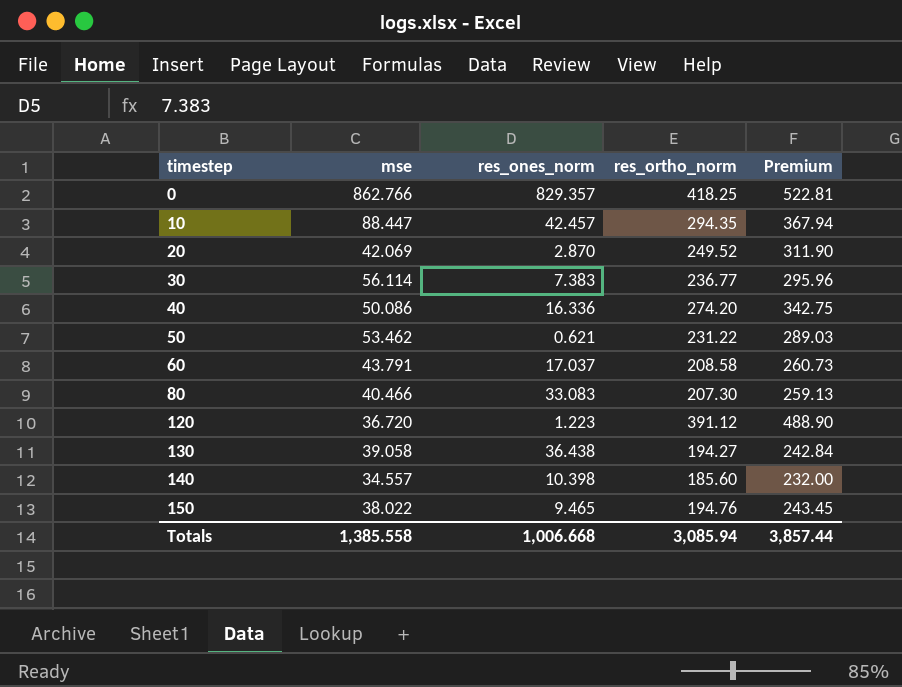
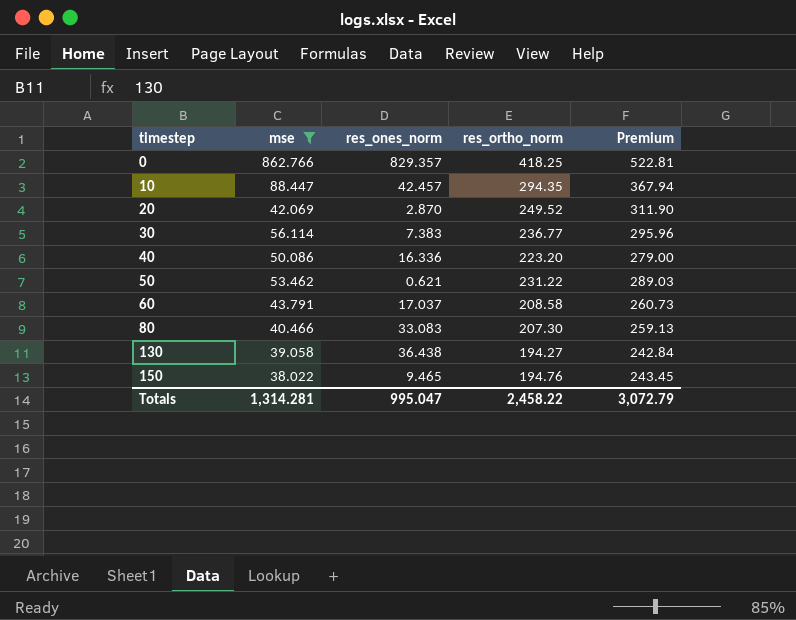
filter: none -> mse >= 38.022
40 | res_ortho_norm: 274.20 -> 223.20
40 | Premium: 342.75 -> 279.00
Totals | mse: 1,385.558 -> 1,314.281
Totals | res_ones_norm: 1,006.668 -> 995.047
Totals | res_ortho_norm: 3,085.94 -> 2,458.22
Totals | Premium: 3,857.44 -> 3,072.79

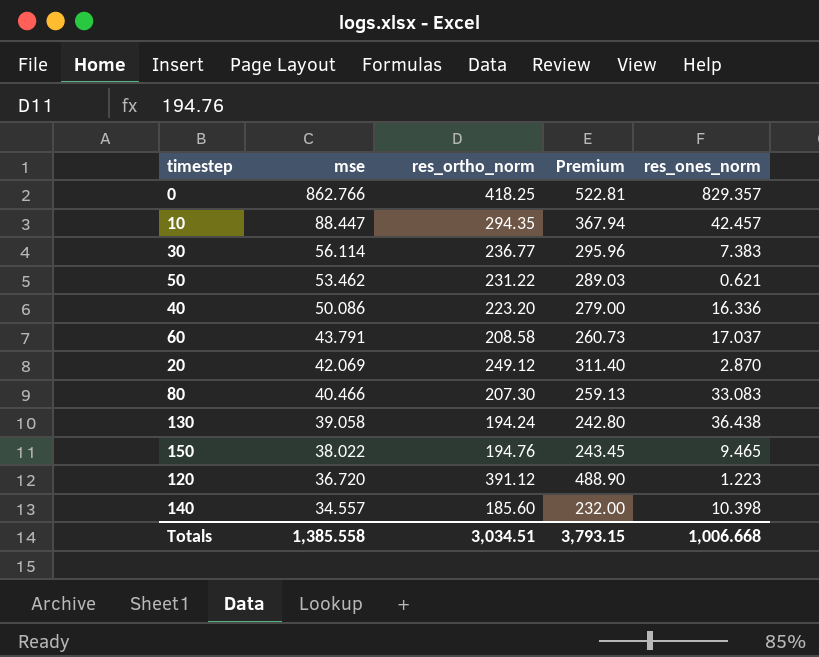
filter: mse >= 38.022 -> none
row order: timestep ascending -> mse descending
column res_ones_norm | position: 3 -> 5
20 | res_ortho_norm: 249.52 -> 249.12
20 | Premium: 311.90 -> 311.40
130 | res_ortho_norm: 194.27 -> 194.24
130 | Premium: 242.84 -> 242.80
Totals | mse: 1,314.281 -> 1,385.558
Totals | res_ortho_norm: 2,458.22 -> 3,034.51
Totals | Premium: 3,072.79 -> 3,793.15
Totals | res_ones_norm: 995.047 -> 1,006.668

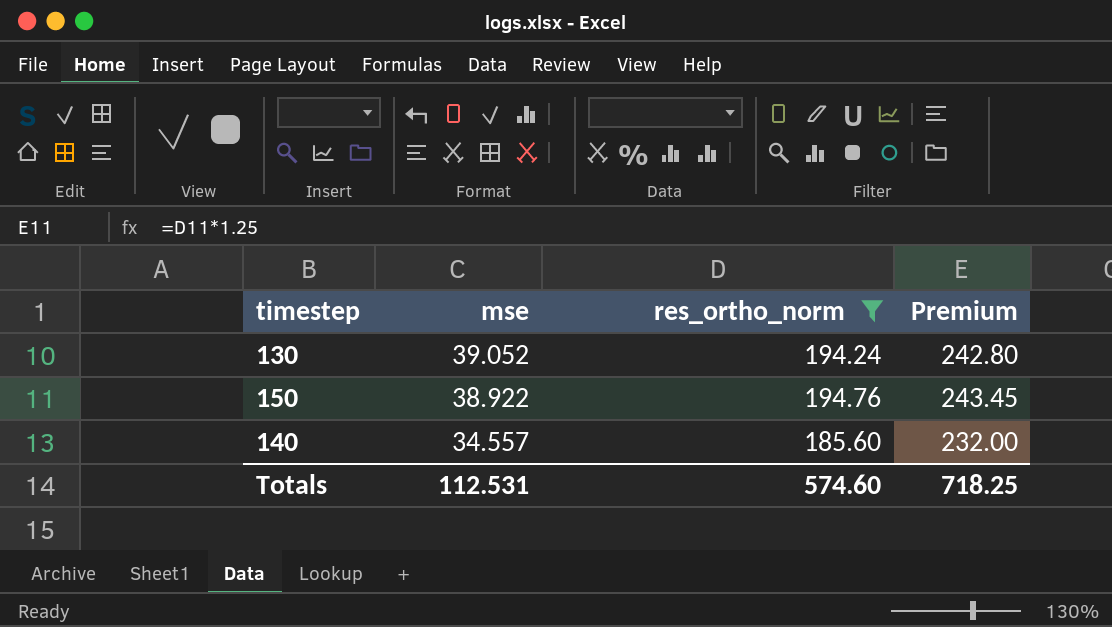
filter: none -> res_ortho_norm <= 194.76
column res_ones_norm | position: 5 -> none
130 | mse: 39.058 -> 39.052
150 | mse: 38.022 -> 38.922
Totals | mse: 1,385.558 -> 112.531
Totals | res_ortho_norm: 3,034.51 -> 574.60
Totals | Premium: 3,793.15 -> 718.25

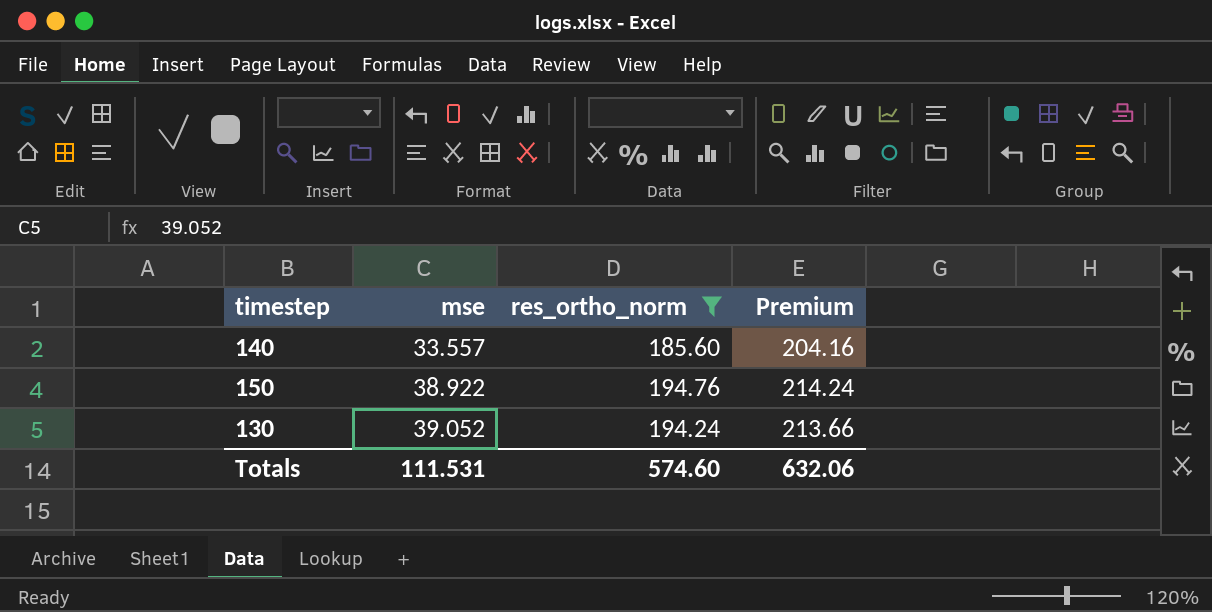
row order: mse descending -> mse ascending
column Premium | formula: [res_ortho_norm] * 1.25 -> [res_ortho_norm] * 1.1
140 | mse: 34.557 -> 33.557
Totals | mse: 112.531 -> 111.531
Totals | Premium: 718.25 -> 632.06

